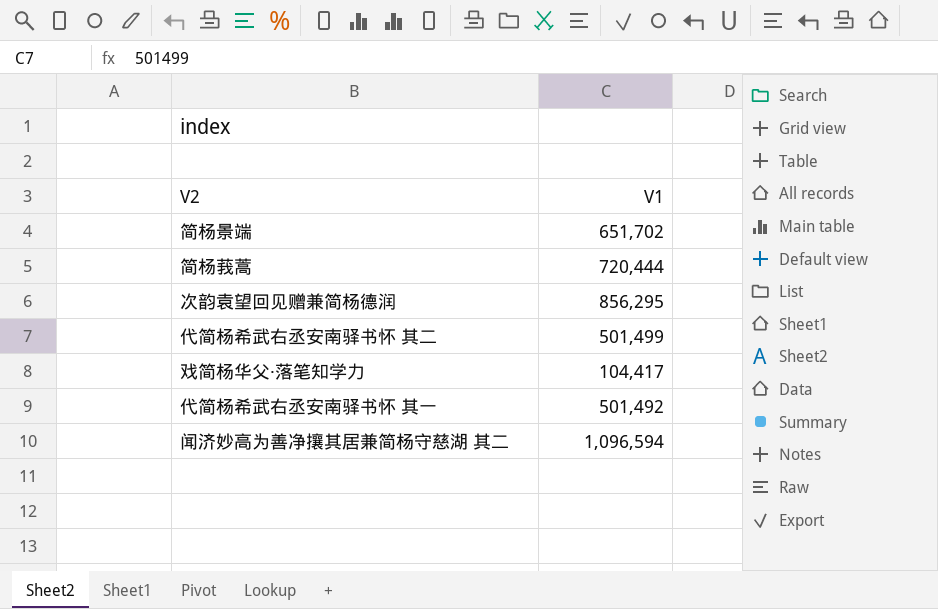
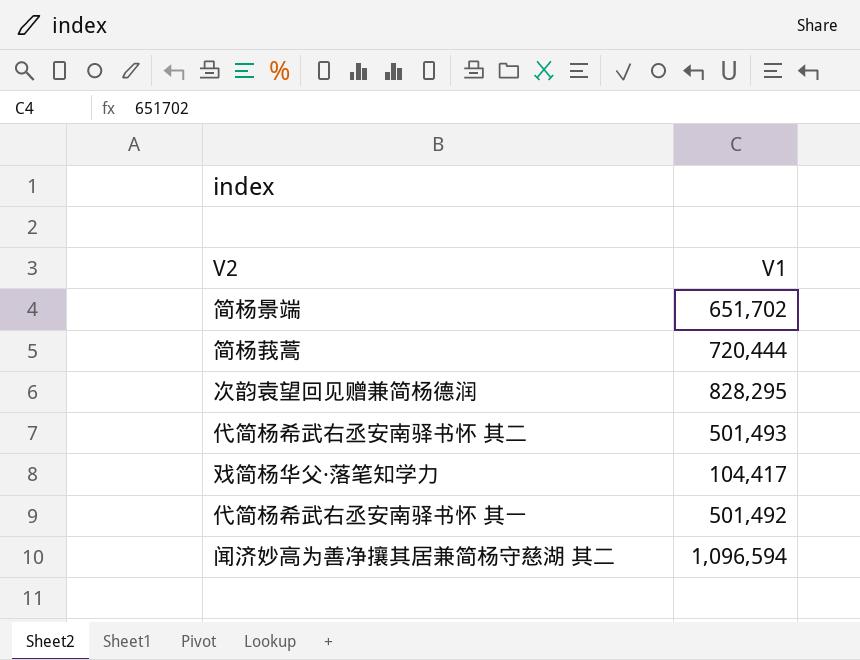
次韵袁望回见赠兼简杨德润 | V1: 856,295 -> 828,295
代简杨希武右丞安南驿书怀 其二 | V1: 501,499 -> 501,493

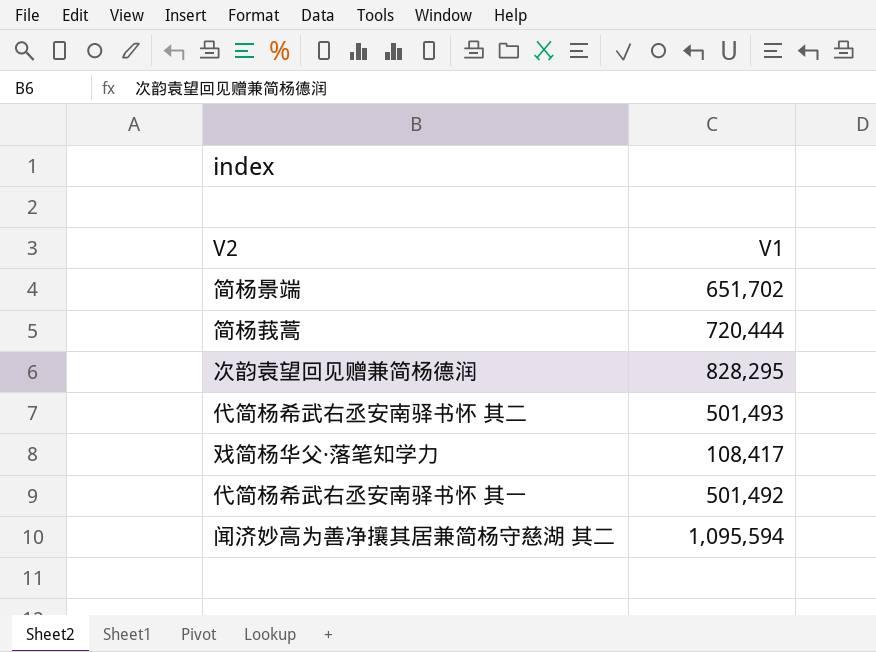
戏简杨华父·落笔知学力 | V1: 104,417 -> 108,417
闻济妙高为善净攘其居兼简杨守慈湖 其二 | V1: 1,096,594 -> 1,095,594

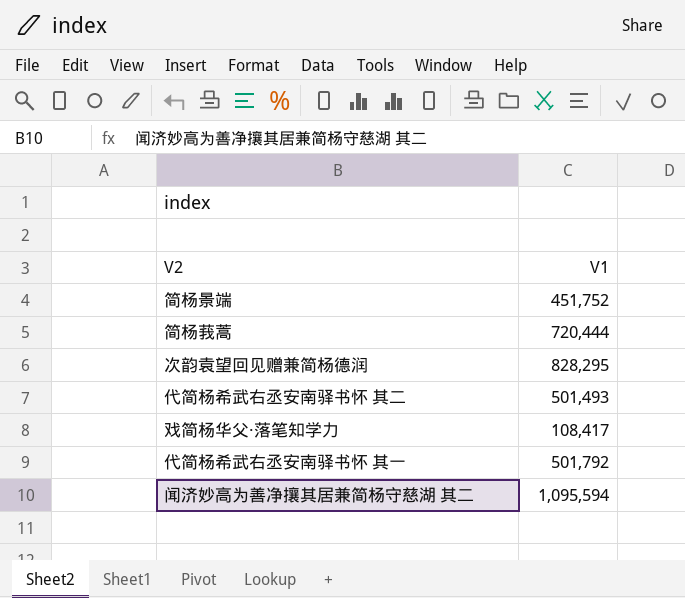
简杨景端 | V1: 651,702 -> 451,752
代简杨希武右丞安南驿书怀 其一 | V1: 501,492 -> 501,792

